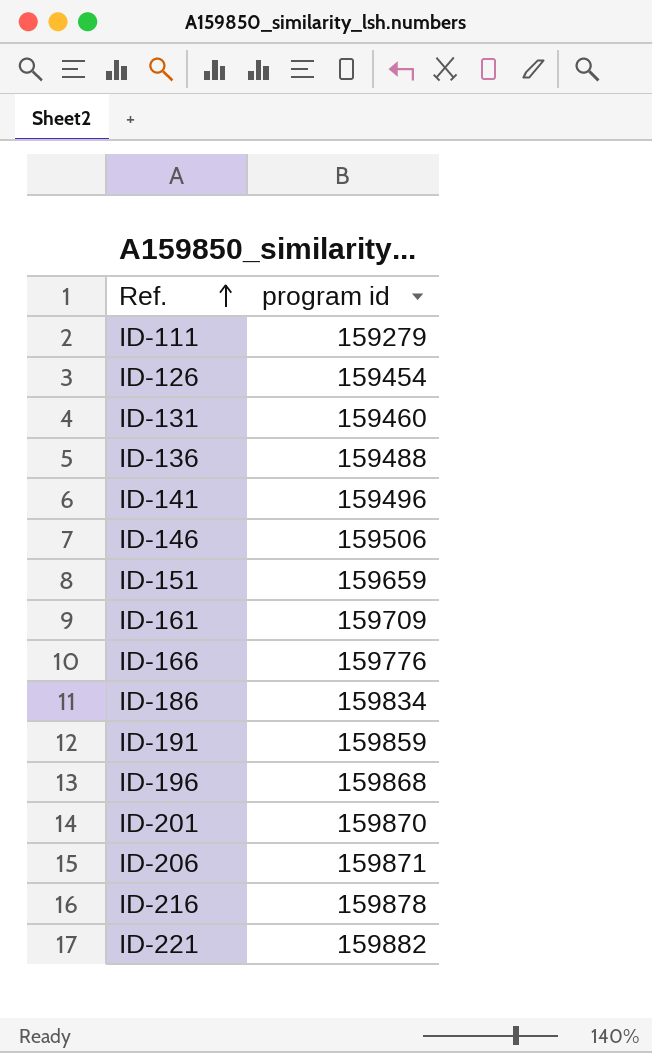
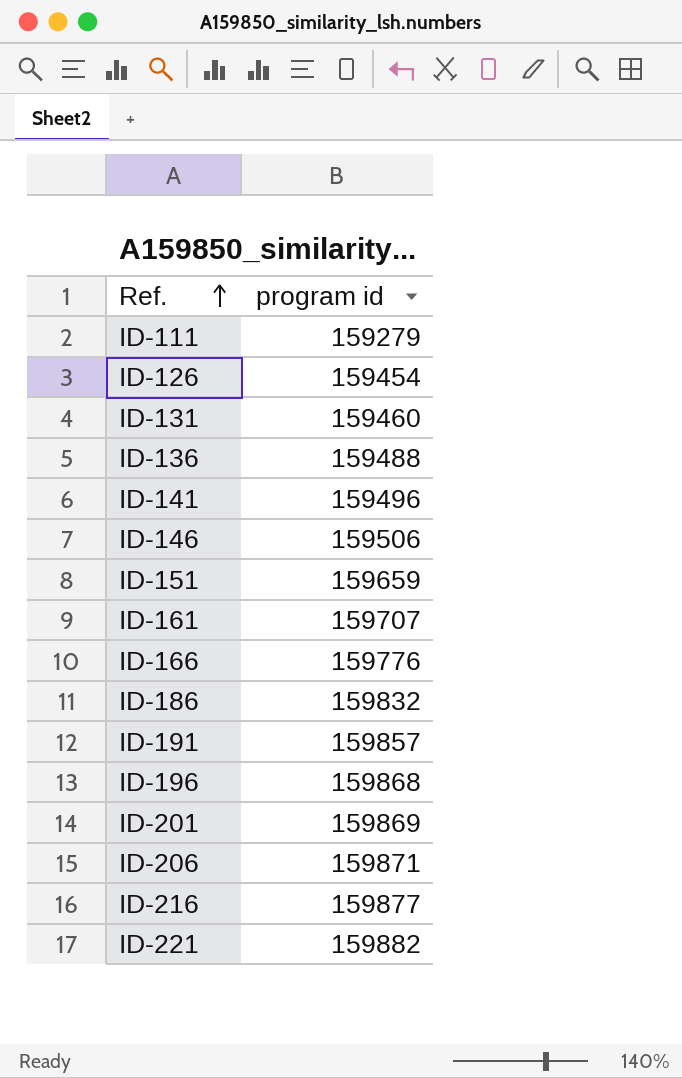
ID-161 | program id: 159709 -> 159707
ID-186 | program id: 159834 -> 159832
ID-191 | program id: 159859 -> 159857
ID-201 | program id: 159870 -> 159869
ID-216 | program id: 159878 -> 159877

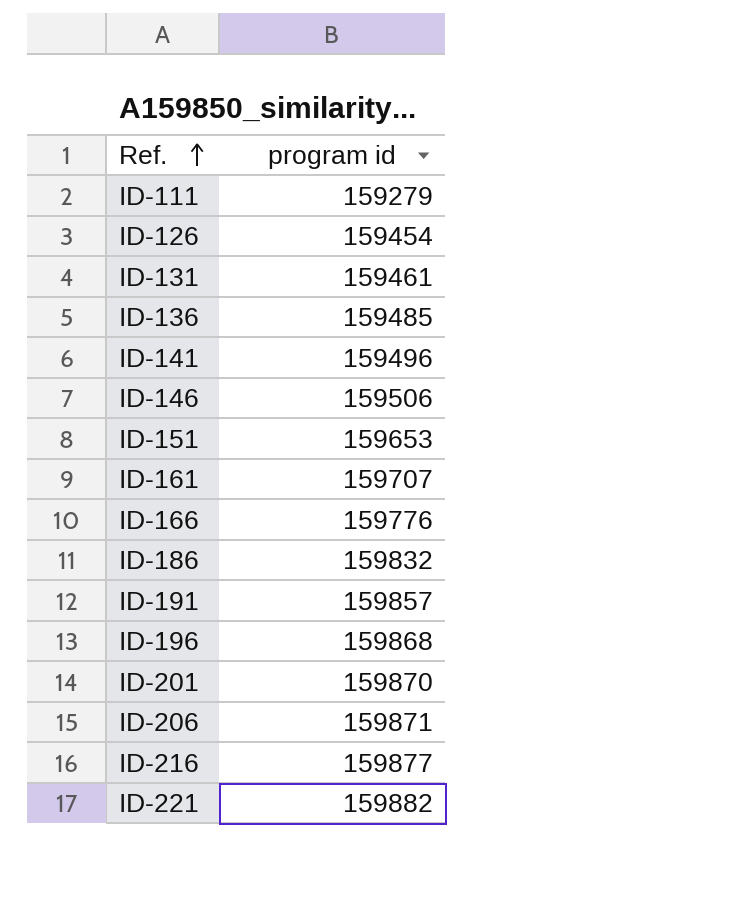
ID-131 | program id: 159460 -> 159461
ID-136 | program id: 159488 -> 159485
ID-151 | program id: 159659 -> 159653
ID-201 | program id: 159869 -> 159870

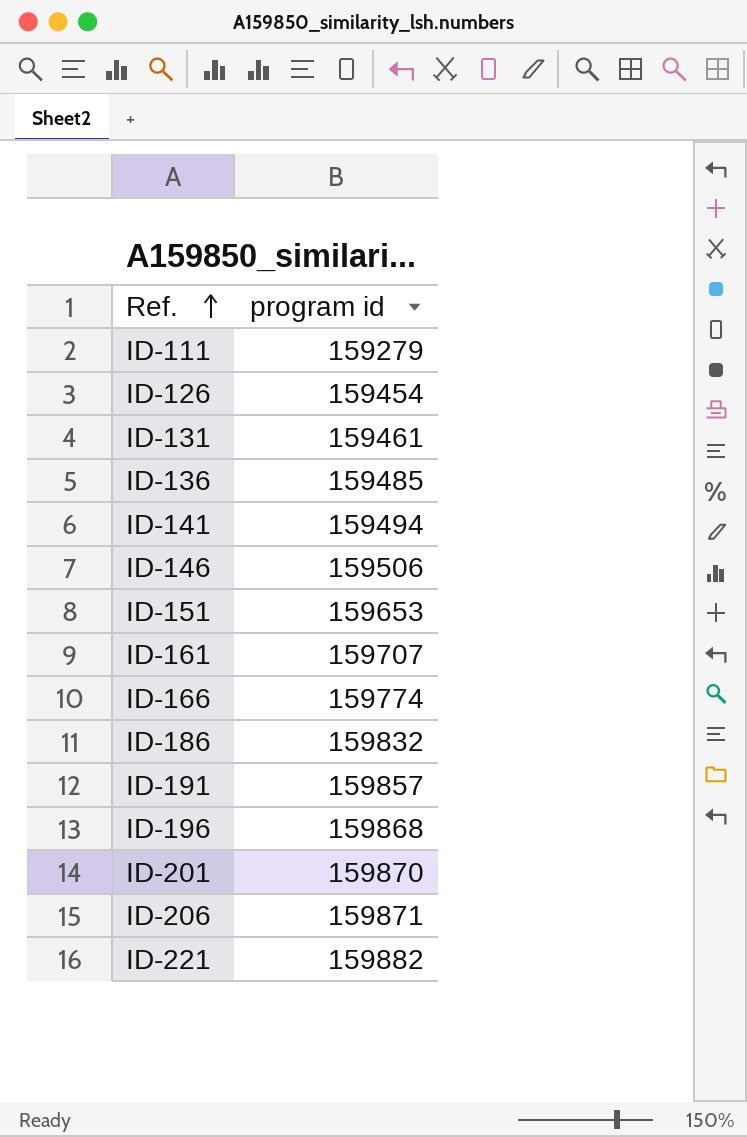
row ID-216: 159877 -> none
ID-141 | program id: 159496 -> 159494
ID-166 | program id: 159776 -> 159774

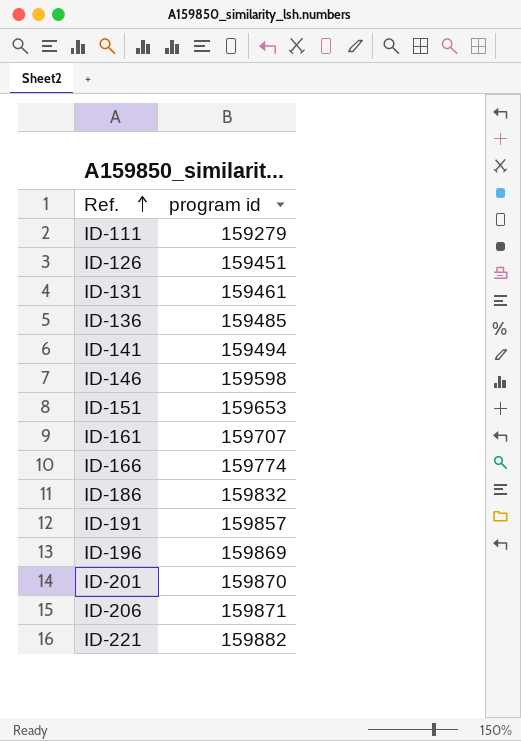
ID-126 | program id: 159454 -> 159451
ID-146 | program id: 159506 -> 159598
ID-196 | program id: 159868 -> 159869

